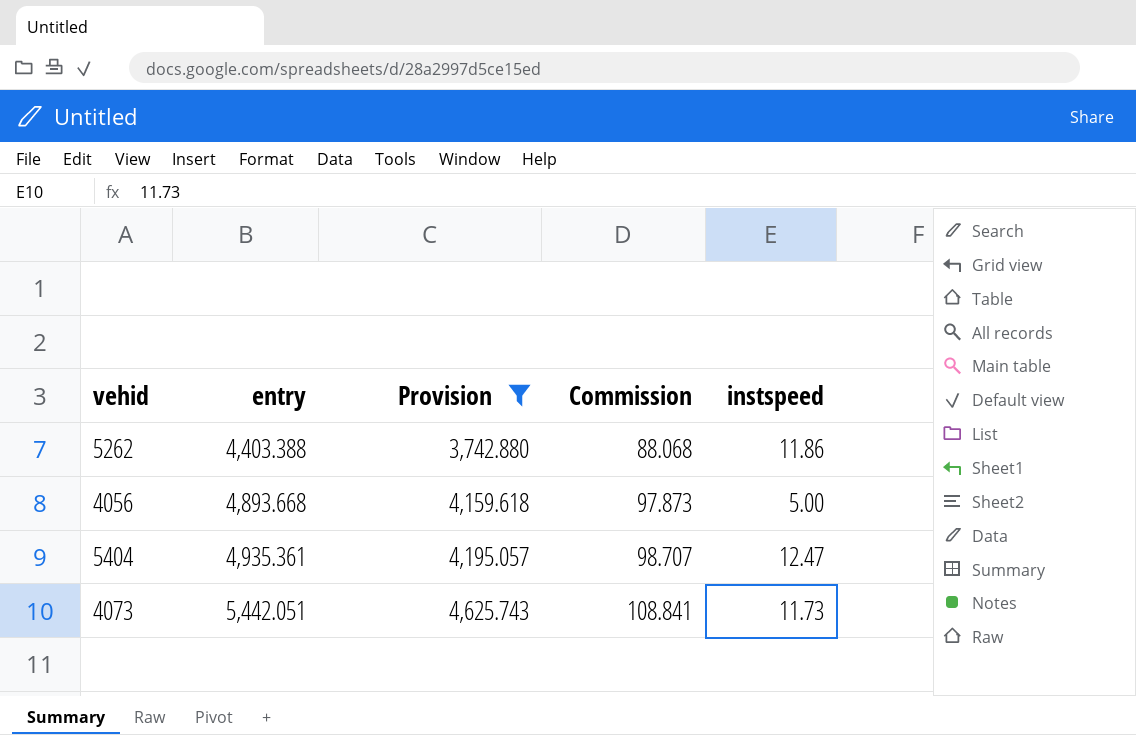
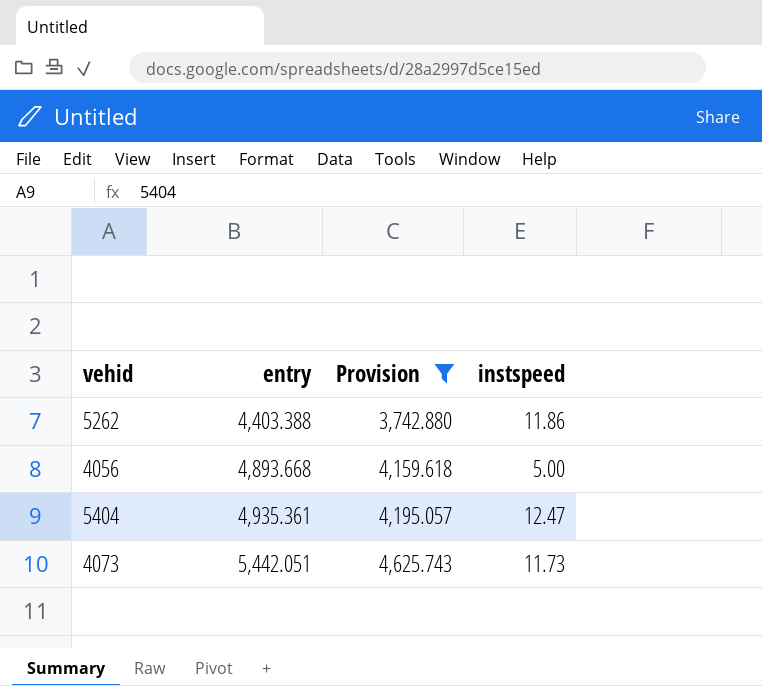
column Commission | formula: [entry] * 0.02 -> none

